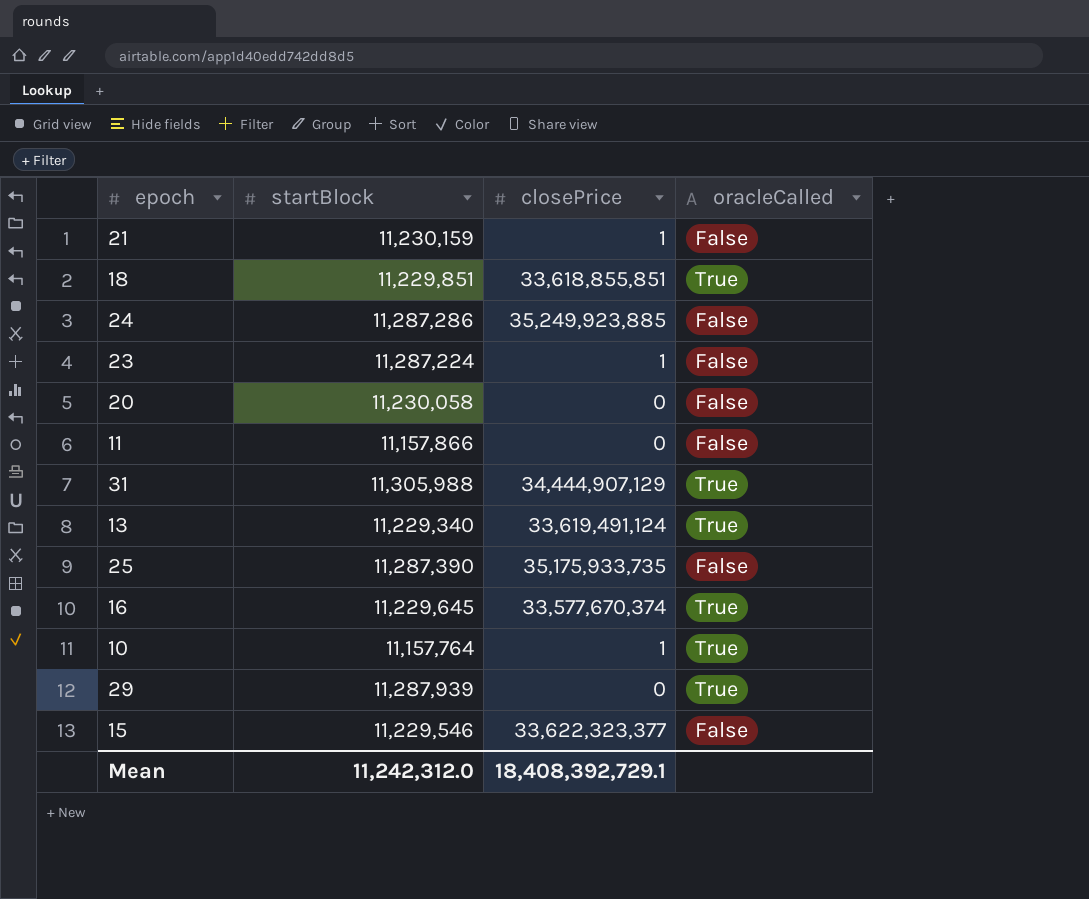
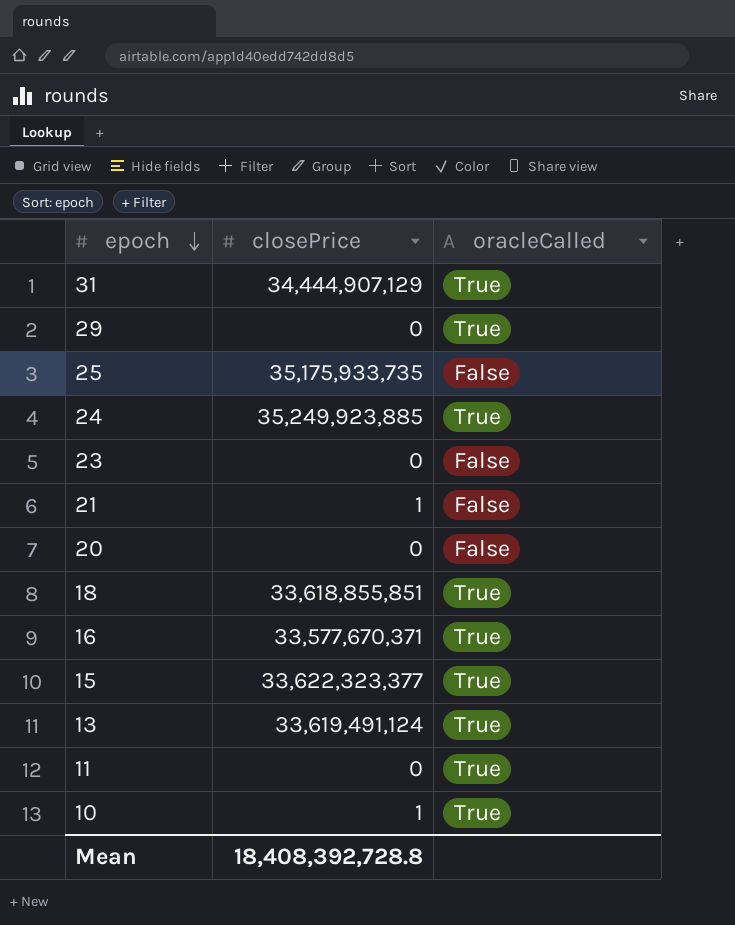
row order: none -> epoch descending
column startBlock | position: 2 -> none
24 | oracleCalled: False -> True
23 | closePrice: 1 -> 0
16 | closePrice: 33,577,670,374 -> 33,577,670,371
15 | oracleCalled: False -> True
11 | oracleCalled: False -> True
Mean | closePrice: 18,408,392,729.1 -> 18,408,392,728.8

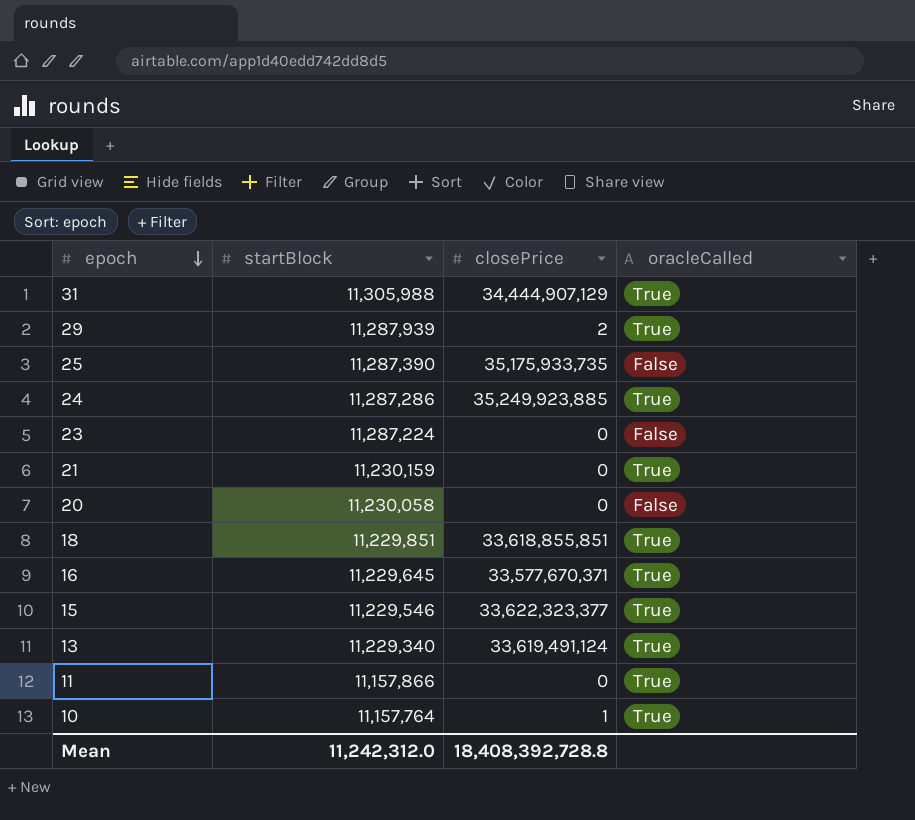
column startBlock | position: none -> 2
29 | closePrice: 0 -> 2
21 | closePrice: 1 -> 0
21 | oracleCalled: False -> True

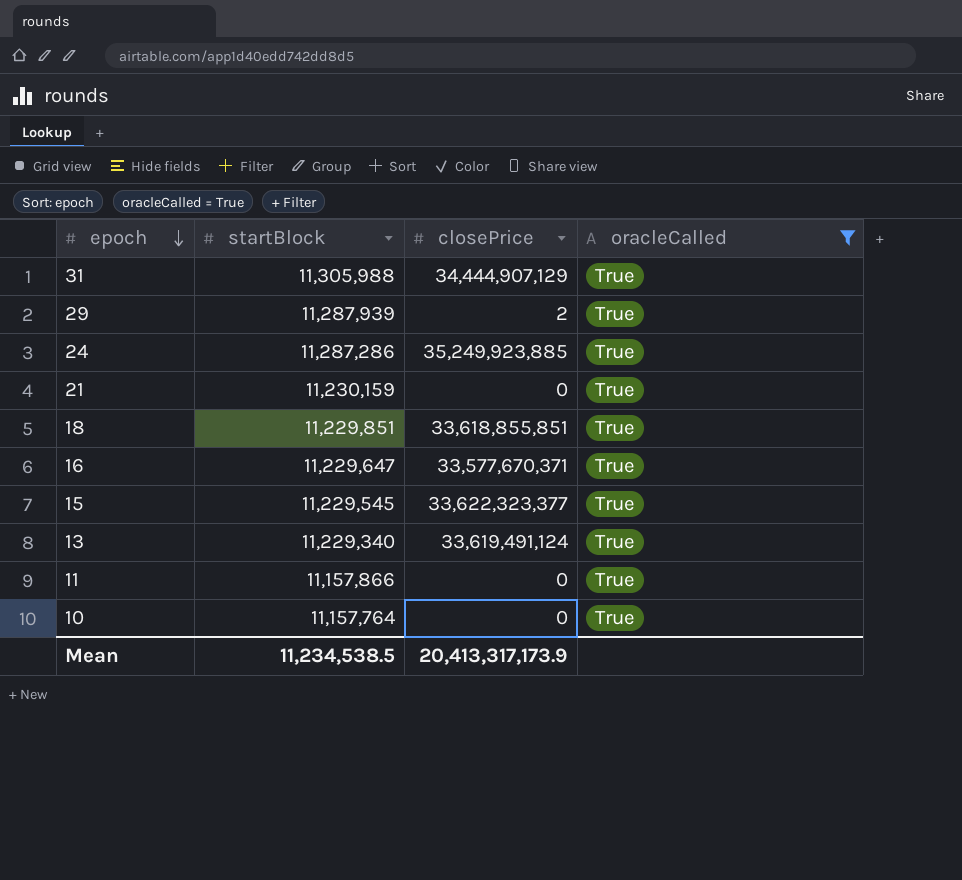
filter: none -> oracleCalled = True
16 | startBlock: 11,229,645 -> 11,229,647
15 | startBlock: 11,229,546 -> 11,229,545
10 | closePrice: 1 -> 0
Mean | startBlock: 11,242,312.0 -> 11,234,538.5
Mean | closePrice: 18,408,392,728.8 -> 20,413,317,173.9

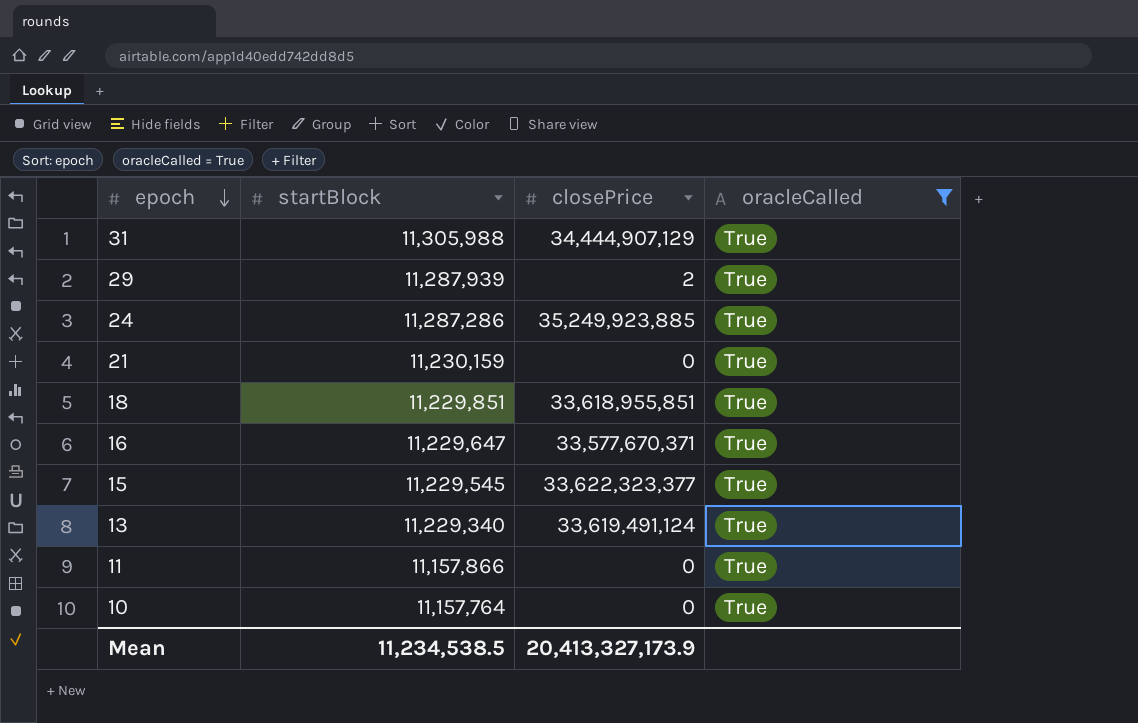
18 | closePrice: 33,618,855,851 -> 33,618,955,851
Mean | closePrice: 20,413,317,173.9 -> 20,413,327,173.9

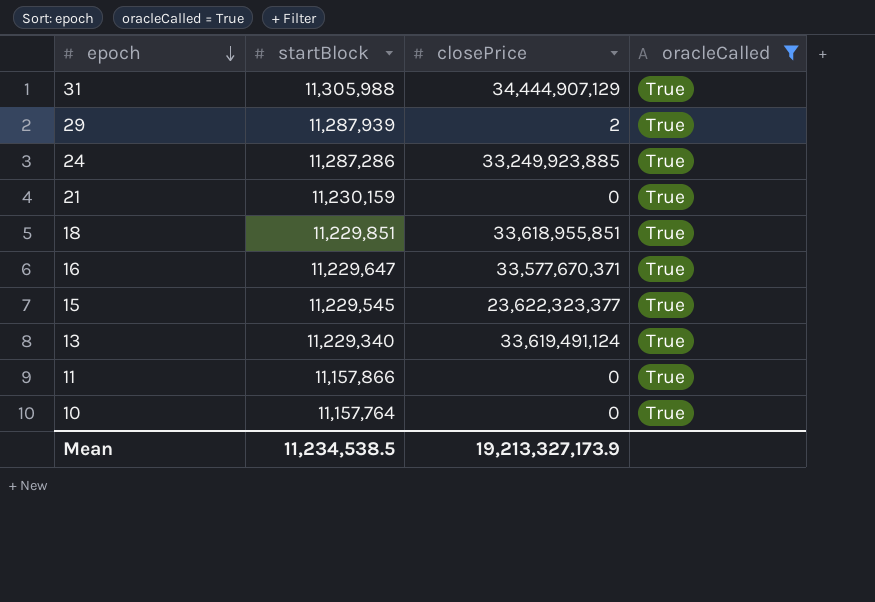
24 | closePrice: 35,249,923,885 -> 33,249,923,885
15 | closePrice: 33,622,323,377 -> 23,622,323,377
Mean | closePrice: 20,413,327,173.9 -> 19,213,327,173.9

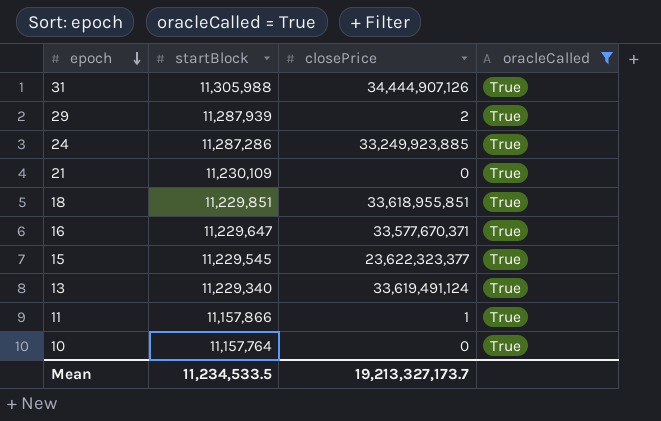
31 | closePrice: 34,444,907,129 -> 34,444,907,126
21 | startBlock: 11,230,159 -> 11,230,109
11 | closePrice: 0 -> 1
Mean | startBlock: 11,234,538.5 -> 11,234,533.5
Mean | closePrice: 19,213,327,173.9 -> 19,213,327,173.7

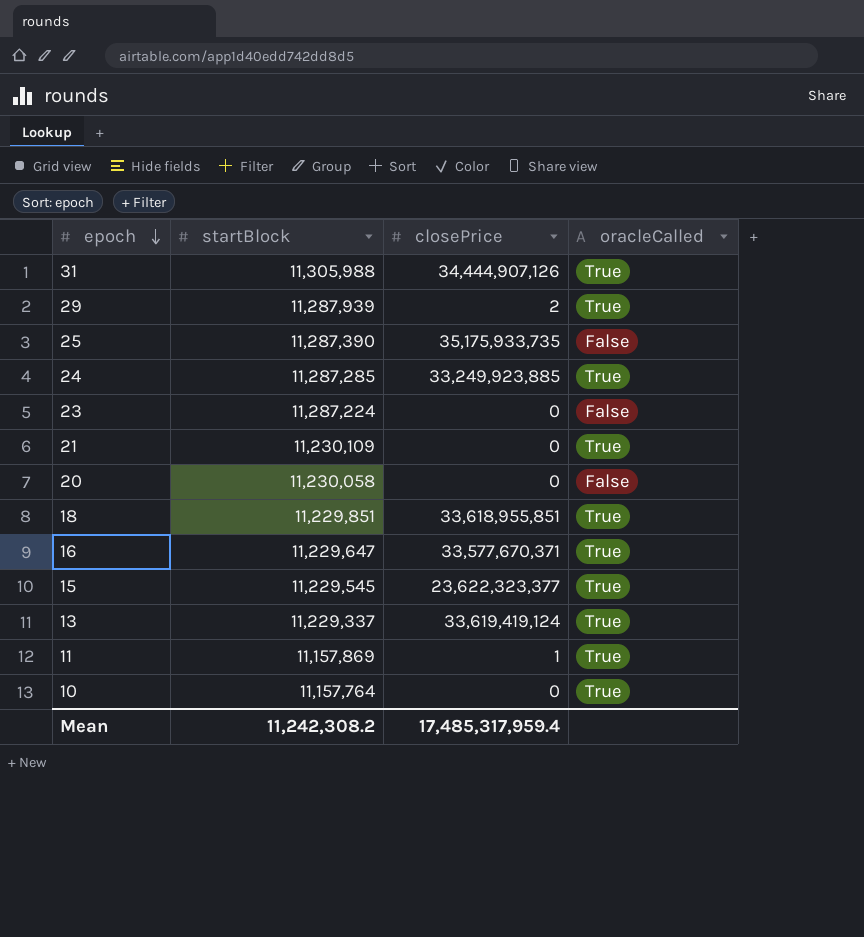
filter: oracleCalled = True -> none
24 | startBlock: 11,287,286 -> 11,287,285
13 | startBlock: 11,229,340 -> 11,229,337
13 | closePrice: 33,619,491,124 -> 33,619,419,124
11 | startBlock: 11,157,866 -> 11,157,869
Mean | startBlock: 11,234,533.5 -> 11,242,308.2
Mean | closePrice: 19,213,327,173.7 -> 17,485,317,959.4

